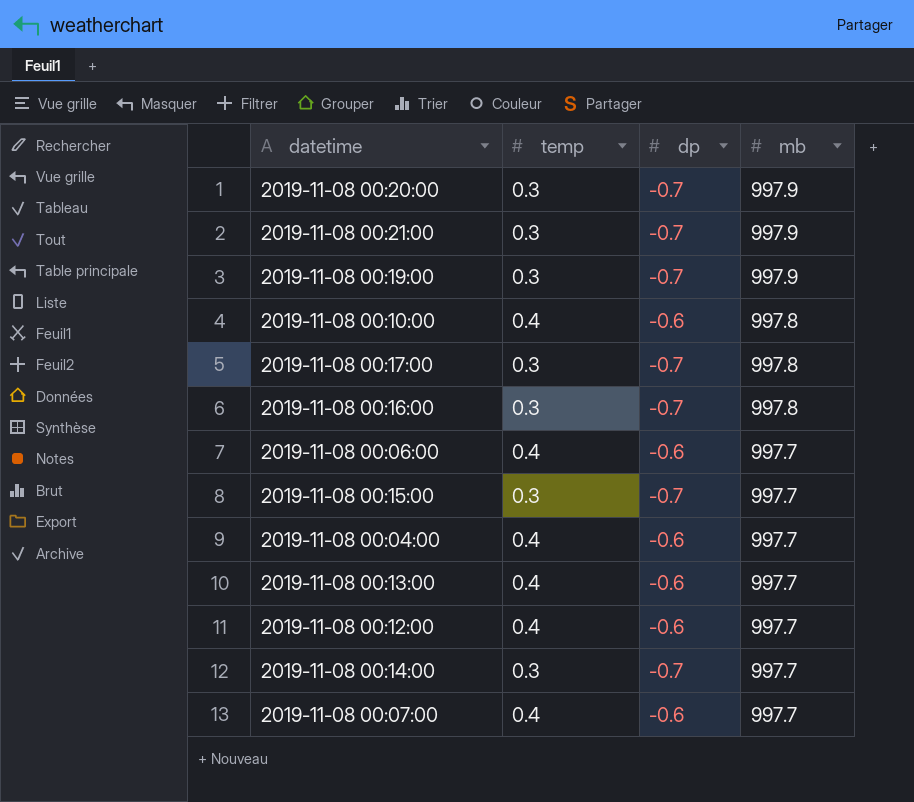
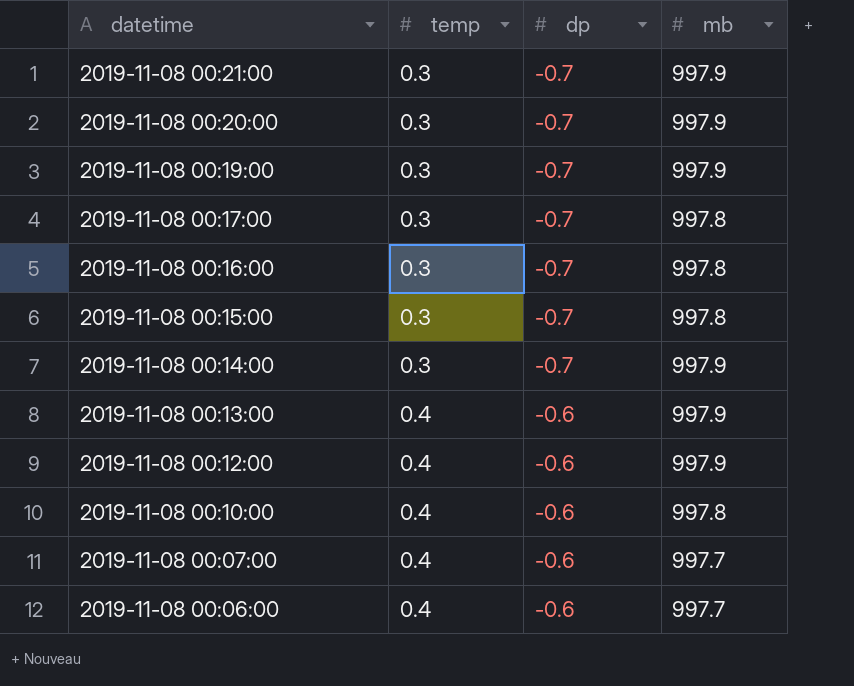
row order: mb descending -> datetime descending
row 2019-11-08 00:04:00: 0.4 | -0.6 | 997.7 -> none
2019-11-08 00:15:00 | mb: 997.7 -> 997.8
2019-11-08 00:14:00 | mb: 997.7 -> 997.9
2019-11-08 00:13:00 | mb: 997.7 -> 997.9
2019-11-08 00:12:00 | mb: 997.7 -> 997.9

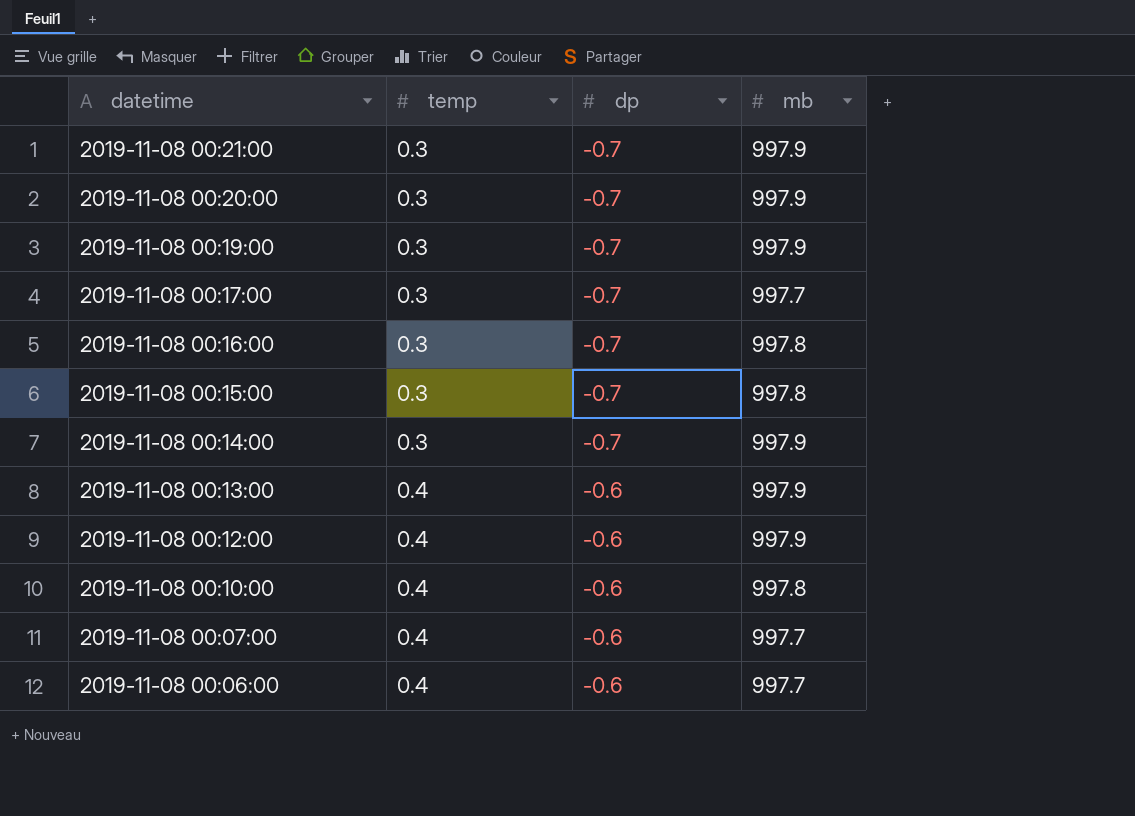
2019-11-08 00:17:00 | mb: 997.8 -> 997.7

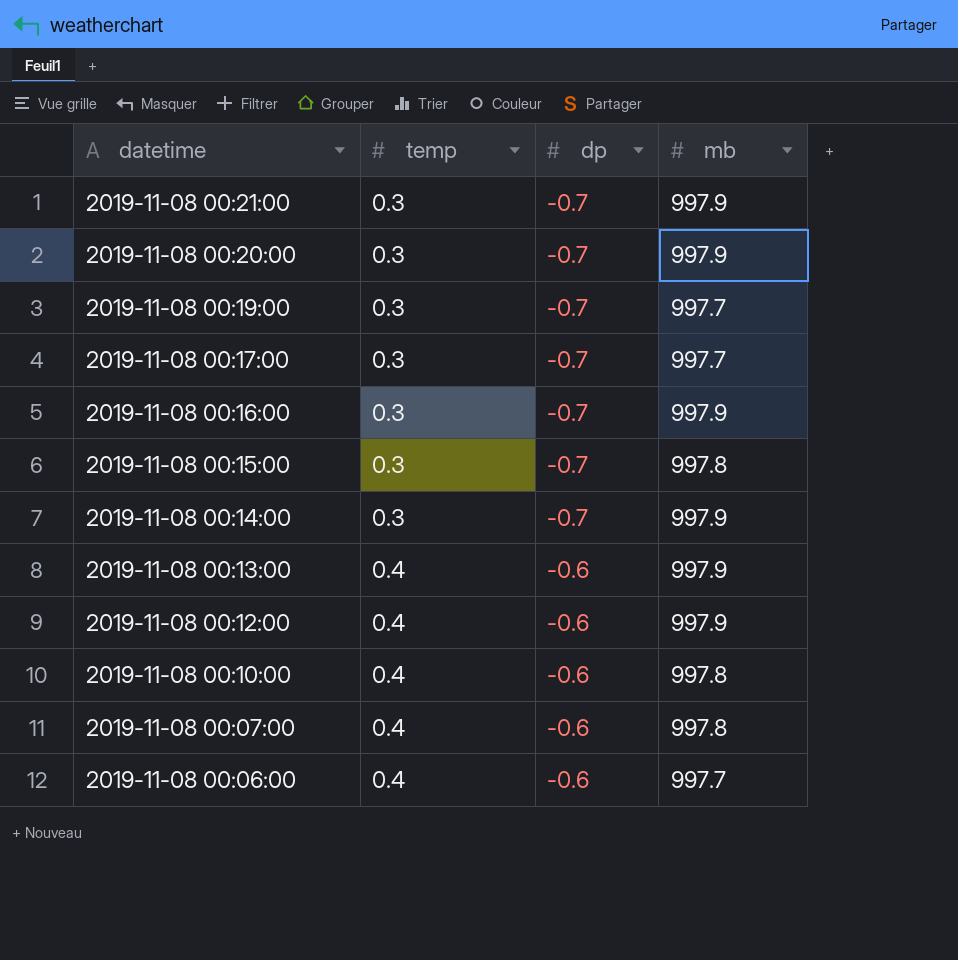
2019-11-08 00:19:00 | mb: 997.9 -> 997.7
2019-11-08 00:16:00 | mb: 997.8 -> 997.9
2019-11-08 00:07:00 | mb: 997.7 -> 997.8

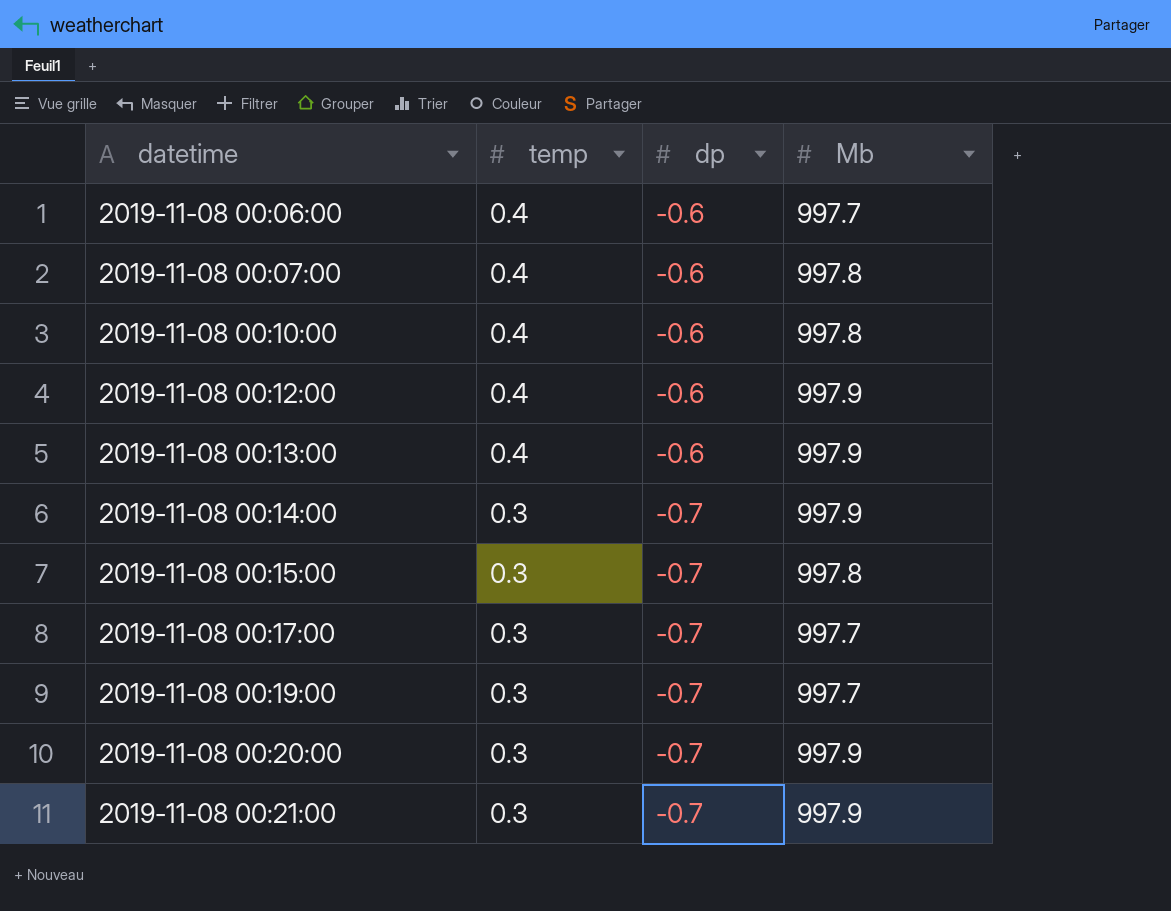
row order: datetime descending -> datetime ascending
column name: mb -> Mb
row 2019-11-08 00:16:00: 0.3 | -0.7 | 997.9 -> none

